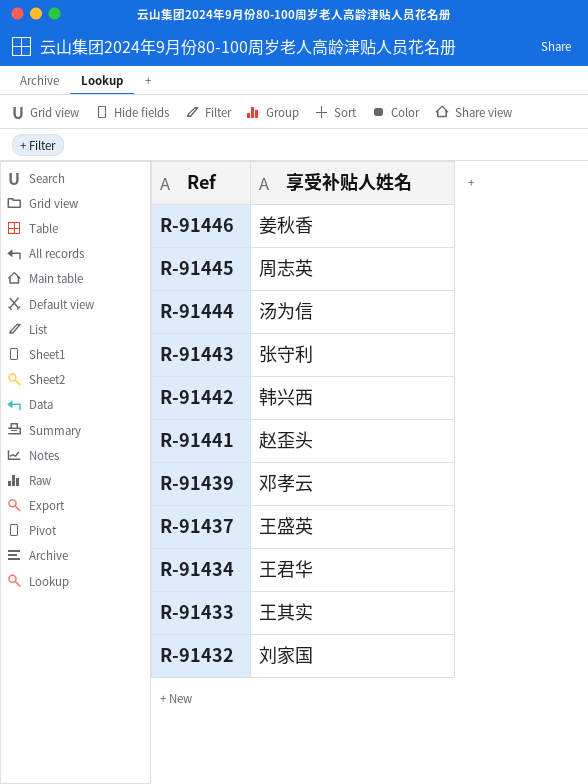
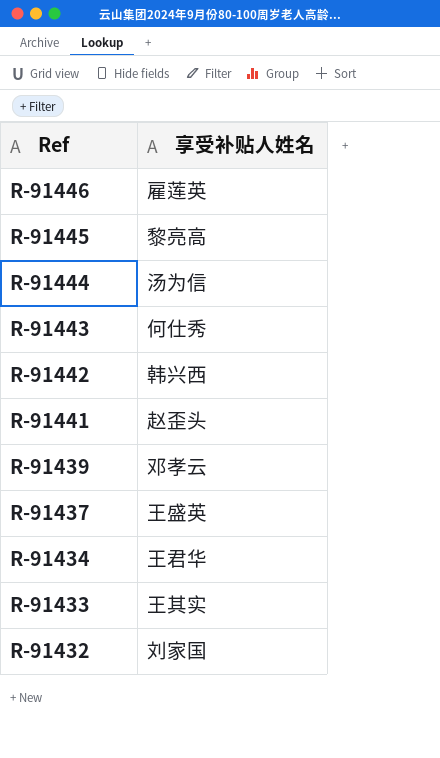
R-91446 | 享受补贴人姓名: 姜秋香 -> 雇莲英
R-91445 | 享受补贴人姓名: 周志英 -> 黎亮高
R-91443 | 享受补贴人姓名: 张守利 -> 何仕秀

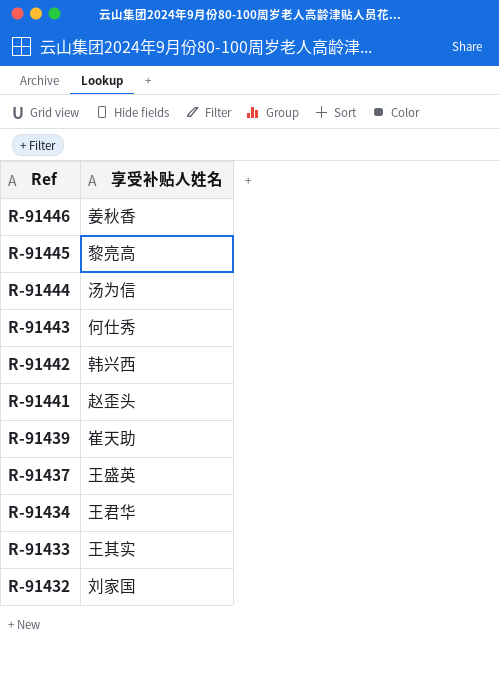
R-91446 | 享受补贴人姓名: 雇莲英 -> 姜秋香
R-91439 | 享受补贴人姓名: 邓孝云 -> 崔天助

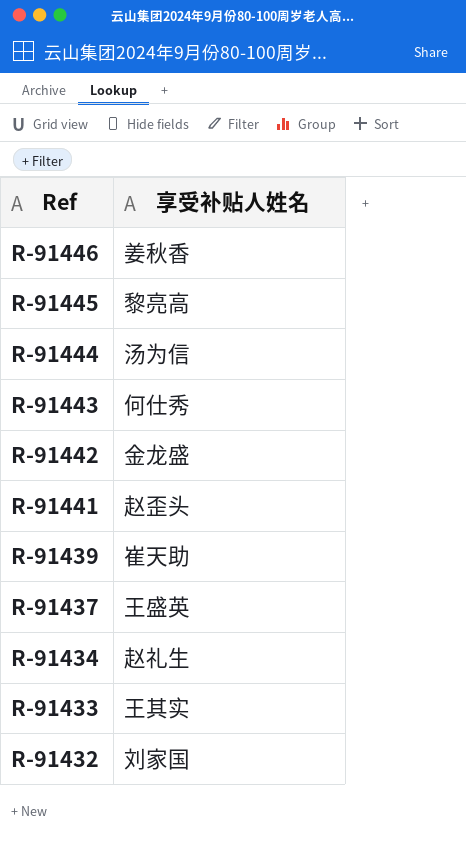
R-91442 | 享受补贴人姓名: 韩兴西 -> 金龙盛
R-91434 | 享受补贴人姓名: 王君华 -> 赵礼生

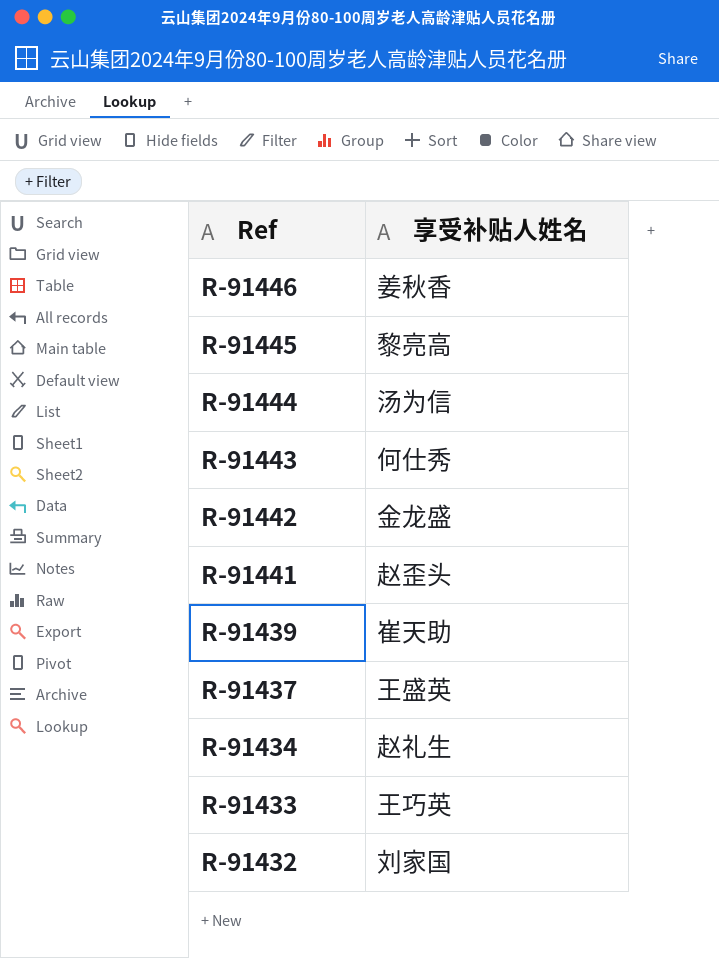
R-91433 | 享受补贴人姓名: 王其实 -> 王巧英

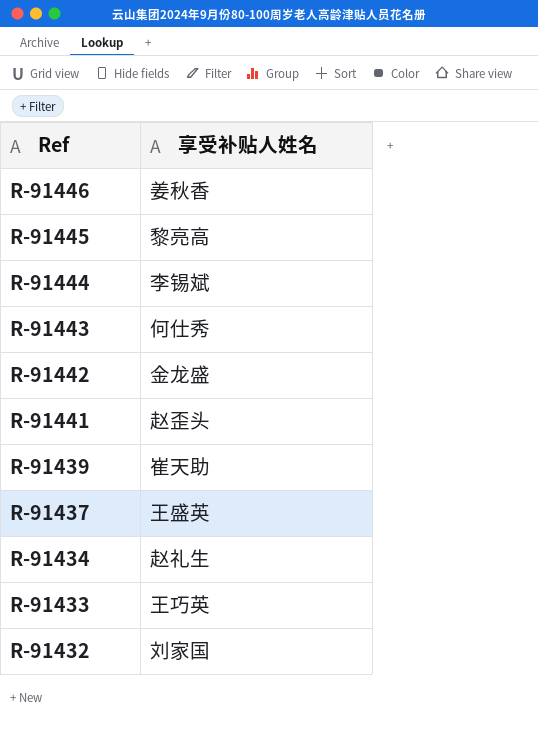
R-91444 | 享受补贴人姓名: 汤为信 -> 李锡斌

